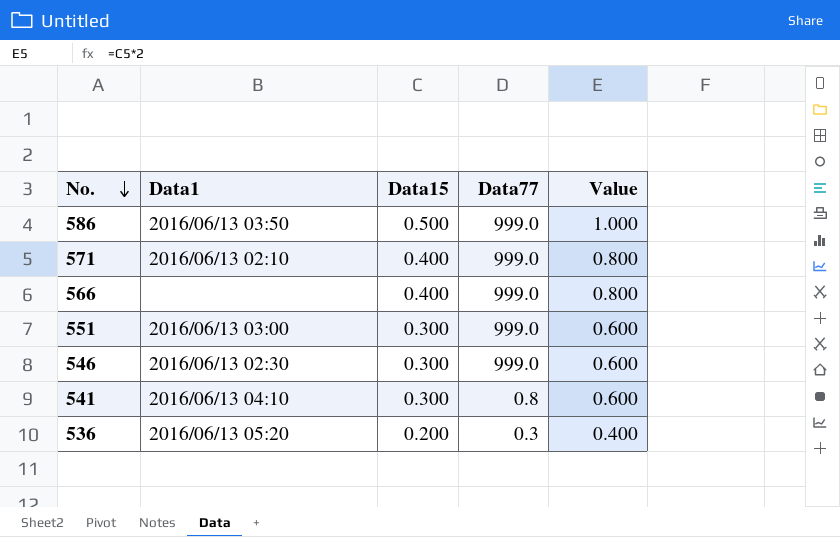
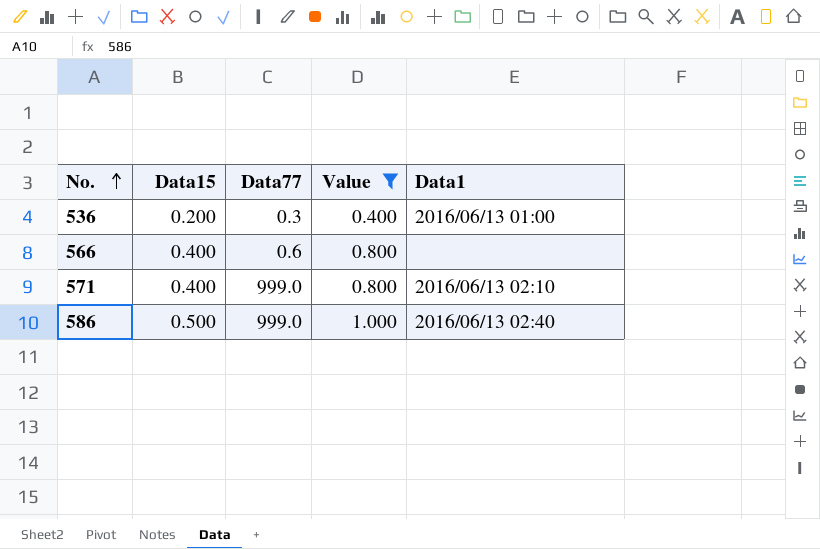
filter: none -> Value != 0.600
row order: No. descending -> No. ascending
column Data1 | position: 2 -> 5
536 | Data1: 2016/06/13 05:20 -> 2016/06/13 01:00
566 | Data77: 999.0 -> 0.6
586 | Data1: 2016/06/13 03:50 -> 2016/06/13 02:40

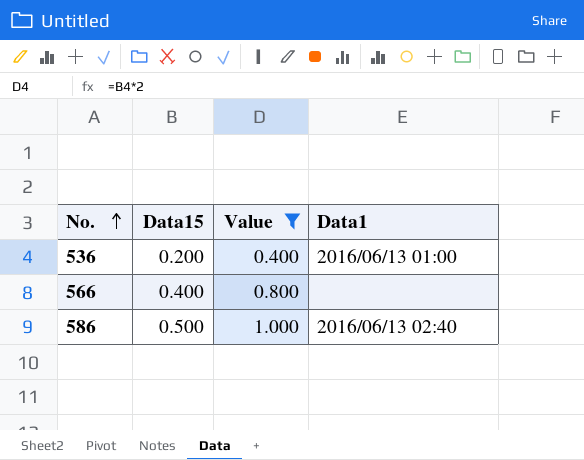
column Data77 | position: 3 -> none
row 571: 0.400 | 999.0 | 0.800 | 2016/06/13 02:10 -> none

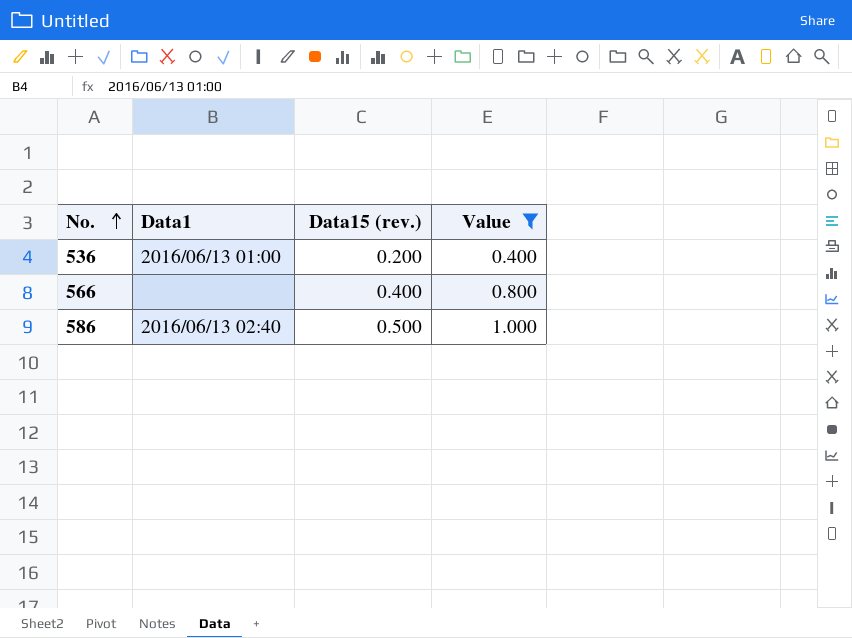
column Data1 | position: 4 -> 2
column name: Data15 -> Data15 (rev.)

